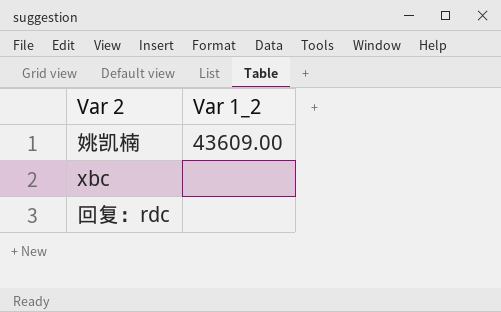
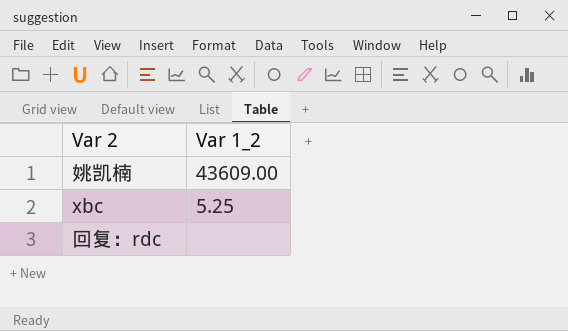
xbc | Var 1_2: none -> 5.25

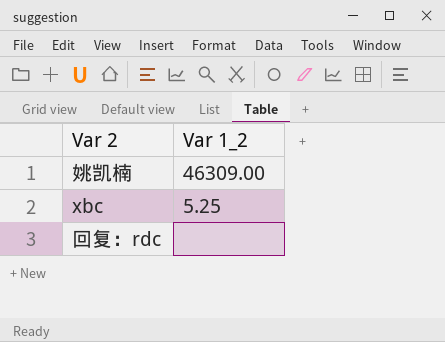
姚凯楠 | Var 1_2: 43609.00 -> 46309.00

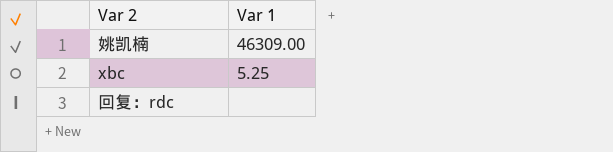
column name: Var 1_2 -> Var 1

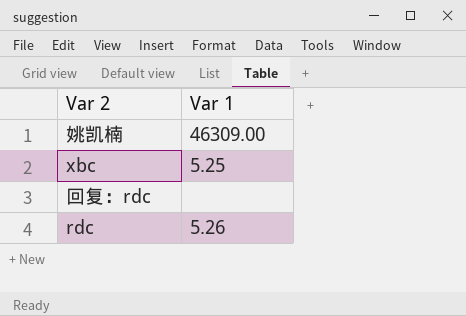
row rdc: none -> 5.26

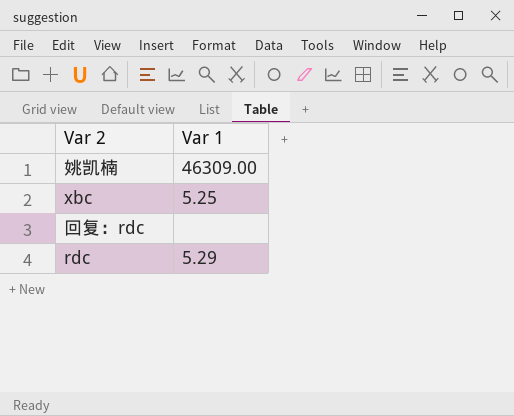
rdc | Var 1: 5.26 -> 5.29

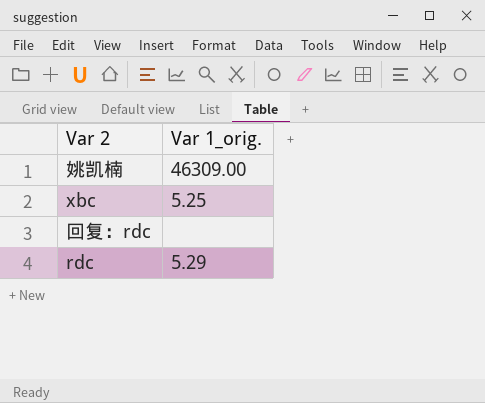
column name: Var 1 -> Var 1_orig.

